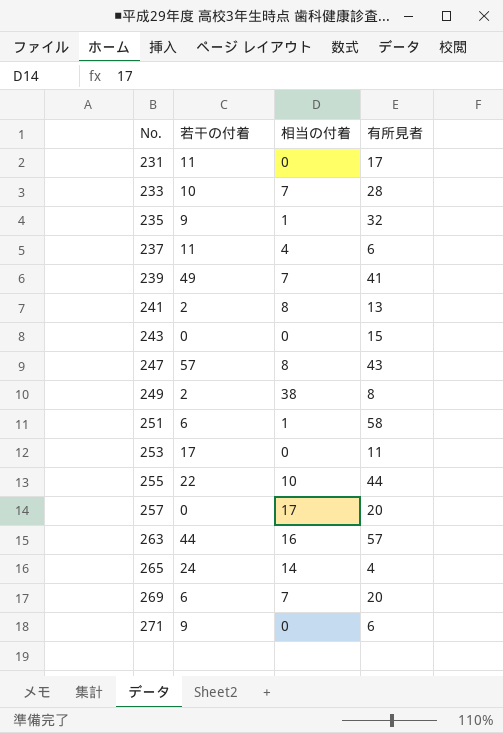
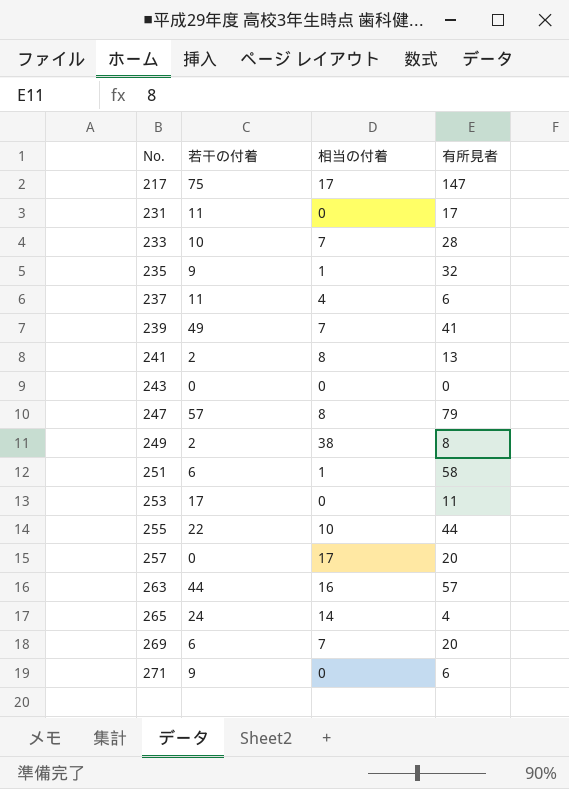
row 217: none -> 75 | 17 | 147
243 | 有所見者: 15 -> 0
247 | 有所見者: 43 -> 79

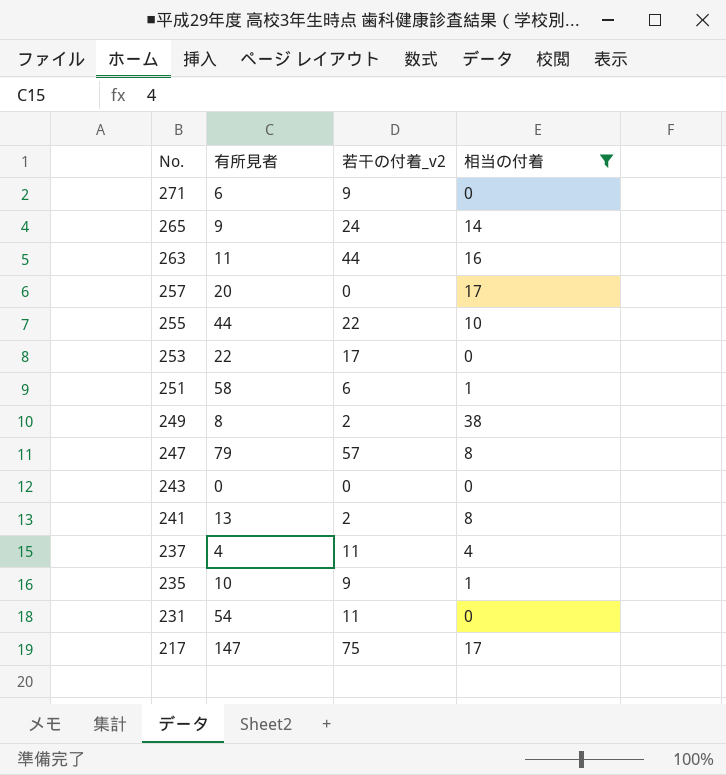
filter: none -> 相当の付着 != 7
row order: No. ascending -> No. descending
column 有所見者 | position: 4 -> 2
column name: 若干の付着 -> 若干の付着_v2
265 | 有所見者: 4 -> 9
263 | 有所見者: 57 -> 11
253 | 有所見者: 11 -> 22
237 | 有所見者: 6 -> 4
235 | 有所見者: 32 -> 10
231 | 有所見者: 17 -> 54

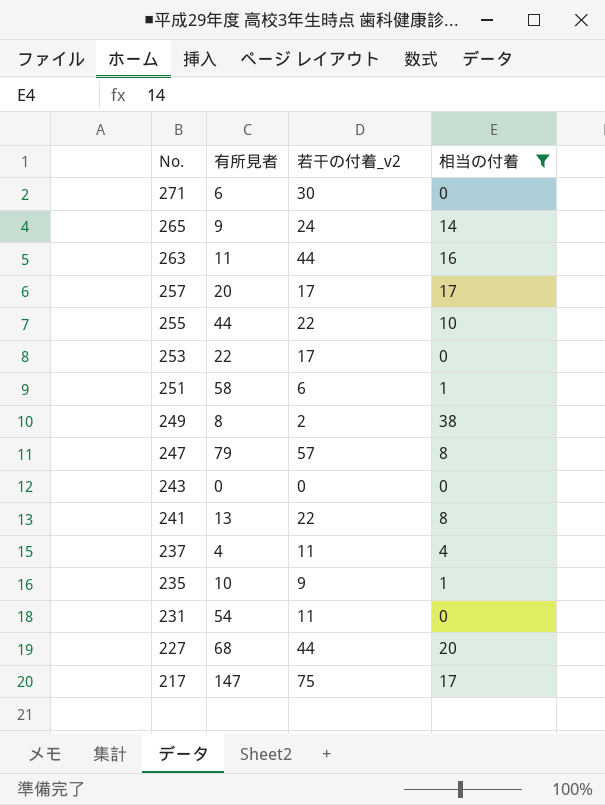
271 | 若干の付着_v2: 9 -> 30
257 | 若干の付着_v2: 0 -> 17
241 | 若干の付着_v2: 2 -> 22
row 227: none -> 68 | 44 | 20

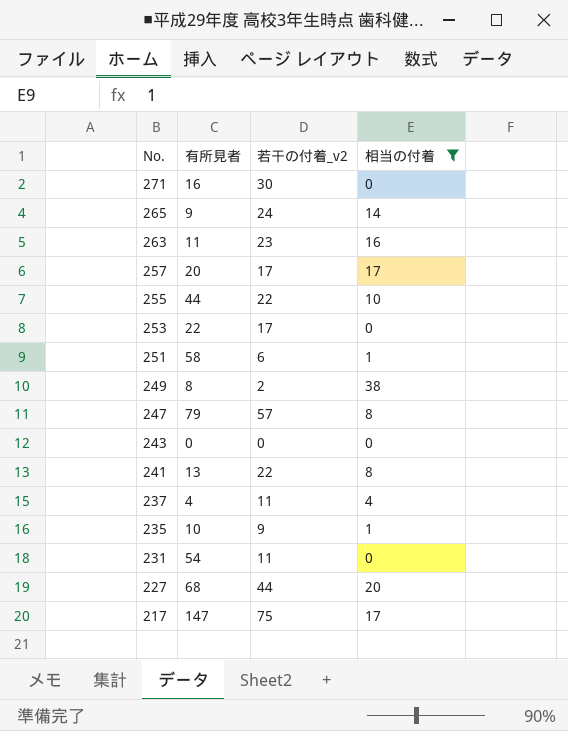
271 | 有所見者: 6 -> 16
263 | 若干の付着_v2: 44 -> 23

